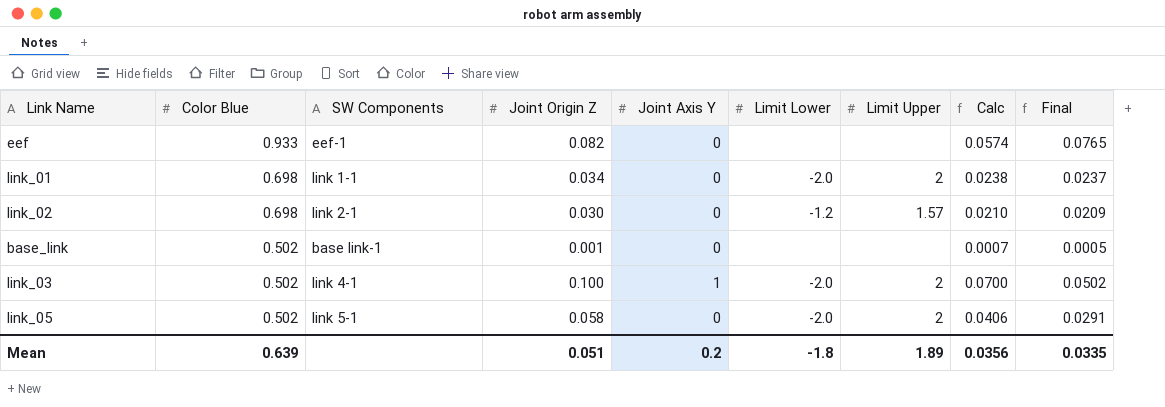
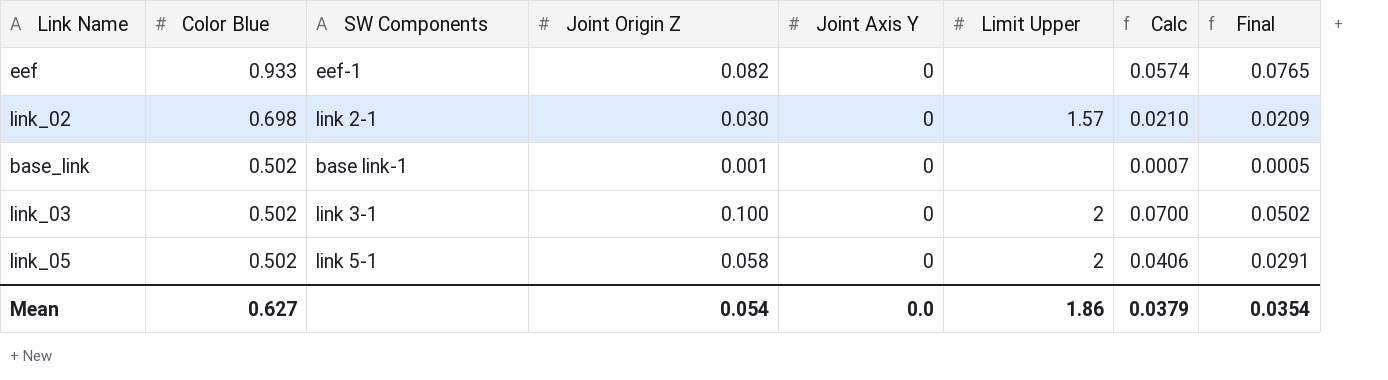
column Limit Lower | position: 6 -> none
row link_01: 0.698 | link 1-1 | 0.034 | 0 | -2.0 | 2 | 0.0238 | 0.0237 -> none
link_03 | SW Components: link 4-1 -> link 3-1
link_03 | Joint Axis Y: 1 -> 0
Mean | Color Blue: 0.639 -> 0.627
Mean | Joint Origin Z: 0.051 -> 0.054
Mean | Joint Axis Y: 0.2 -> 0.0
Mean | Limit Upper: 1.89 -> 1.86
Mean | Calc: 0.0356 -> 0.0379
Mean | Final: 0.0335 -> 0.0354

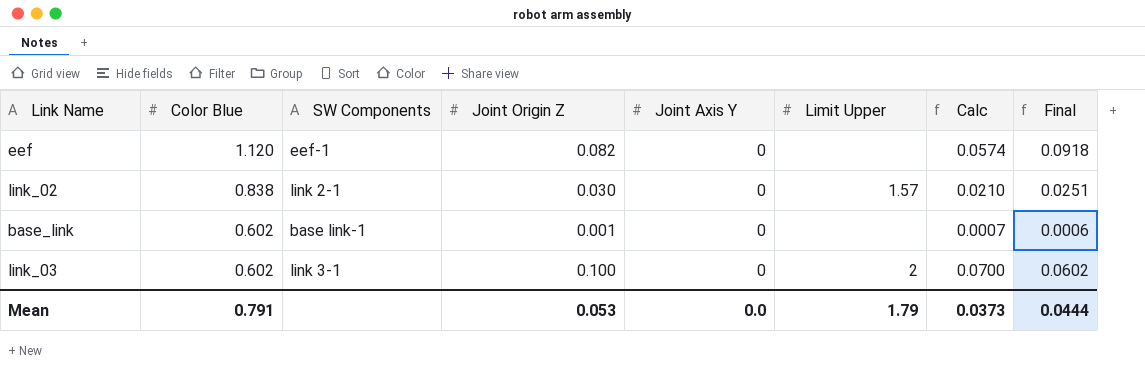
row link_05: 0.502 | link 5-1 | 0.058 | 0 | 2 | 0.0406 | 0.0291 -> none
eef | Color Blue: 0.933 -> 1.120
eef | Final: 0.0765 -> 0.0918
link_02 | Color Blue: 0.698 -> 0.838
link_02 | Final: 0.0209 -> 0.0251
base_link | Color Blue: 0.502 -> 0.602
base_link | Final: 0.0005 -> 0.0006
link_03 | Color Blue: 0.502 -> 0.602
link_03 | Final: 0.0502 -> 0.0602
Mean | Color Blue: 0.627 -> 0.791
Mean | Joint Origin Z: 0.054 -> 0.053
Mean | Limit Upper: 1.86 -> 1.79
Mean | Calc: 0.0379 -> 0.0373
Mean | Final: 0.0354 -> 0.0444

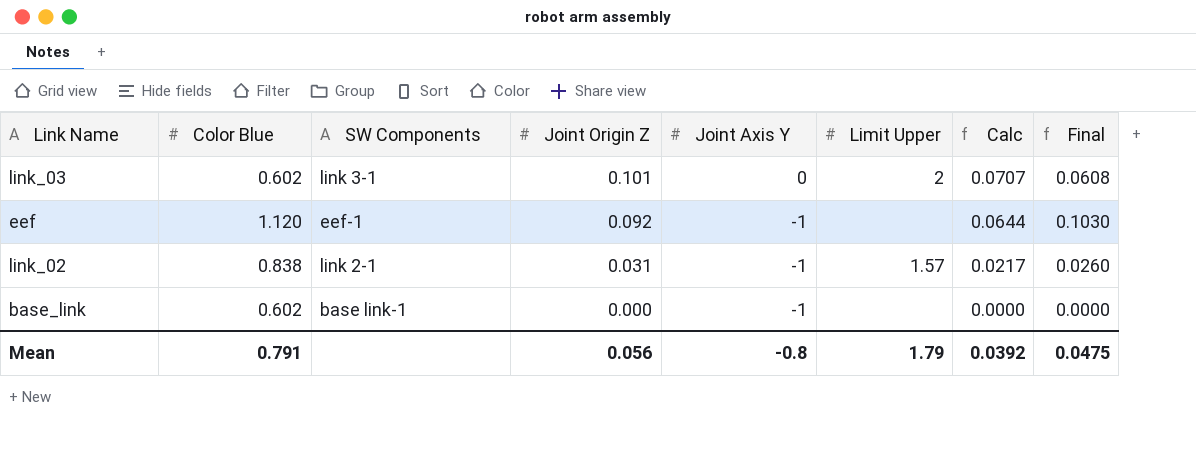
row order: Color Blue descending -> Joint Origin Z descending
link_03 | Joint Origin Z: 0.100 -> 0.101
link_03 | Calc: 0.0700 -> 0.0707
link_03 | Final: 0.0602 -> 0.0608
eef | Joint Origin Z: 0.082 -> 0.092
eef | Joint Axis Y: 0 -> -1
eef | Calc: 0.0574 -> 0.0644
eef | Final: 0.0918 -> 0.1030
link_02 | Joint Origin Z: 0.030 -> 0.031
link_02 | Joint Axis Y: 0 -> -1
link_02 | Calc: 0.0210 -> 0.0217
link_02 | Final: 0.0251 -> 0.0260
base_link | Joint Origin Z: 0.001 -> 0.000
base_link | Joint Axis Y: 0 -> -1
base_link | Calc: 0.0007 -> 0.0000
base_link | Final: 0.0006 -> 0.0000
Mean | Joint Origin Z: 0.053 -> 0.056
Mean | Joint Axis Y: 0.0 -> -0.8
Mean | Calc: 0.0373 -> 0.0392
Mean | Final: 0.0444 -> 0.0475

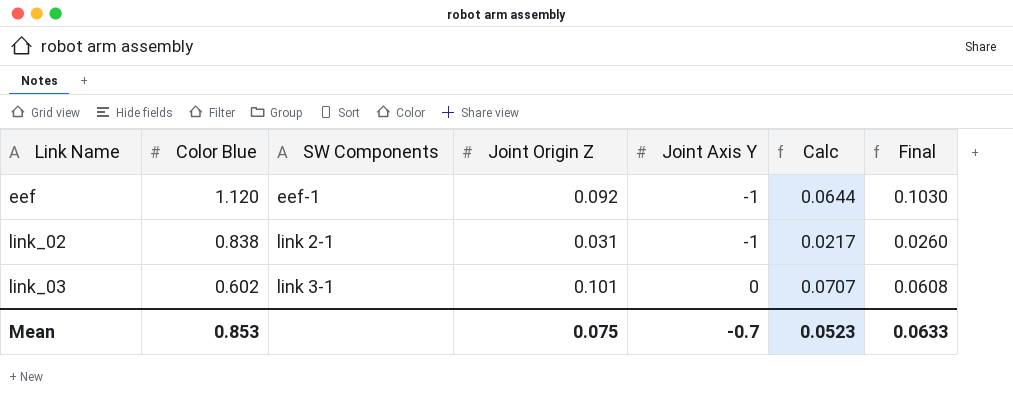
row order: Joint Origin Z descending -> Link Name ascending
column Limit Upper | position: 6 -> none
row base_link: 0.602 | base link-1 | 0.000 | -1 | none | 0.0000 | 0.0000 -> none
Mean | Color Blue: 0.791 -> 0.853
Mean | Joint Origin Z: 0.056 -> 0.075
Mean | Joint Axis Y: -0.8 -> -0.7
Mean | Calc: 0.0392 -> 0.0523
Mean | Final: 0.0475 -> 0.0633

